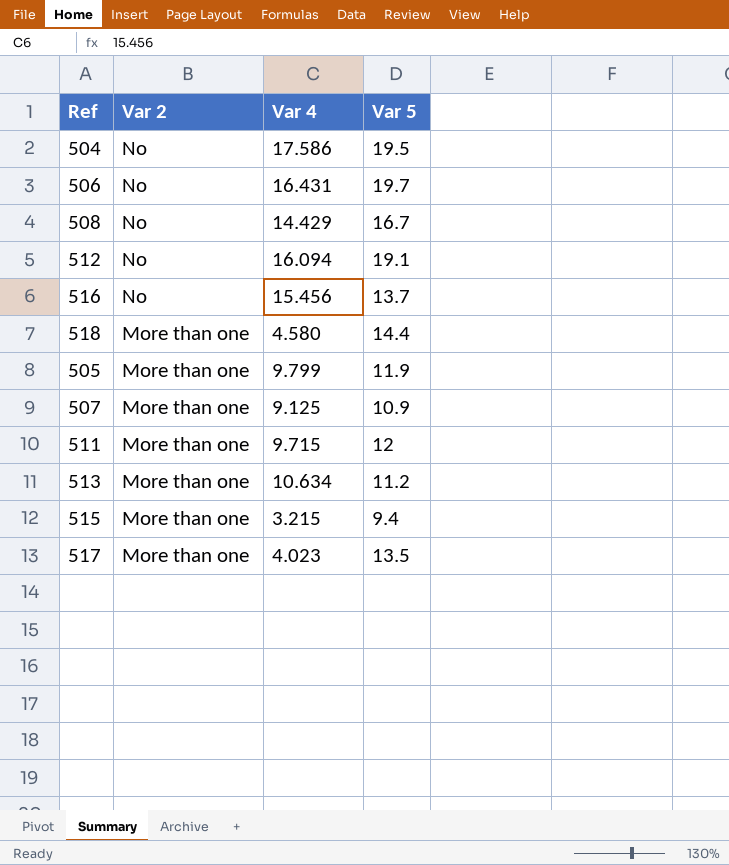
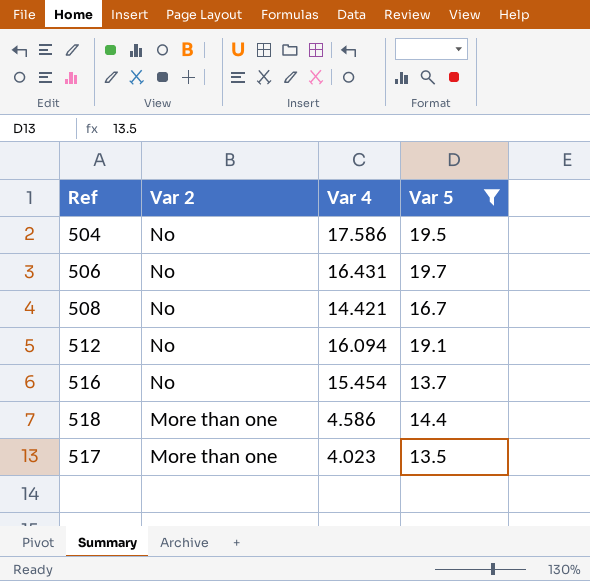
filter: none -> Var 5 >= 13.5
508 | Var 4: 14.429 -> 14.421
516 | Var 4: 15.456 -> 15.454
518 | Var 4: 4.580 -> 4.586

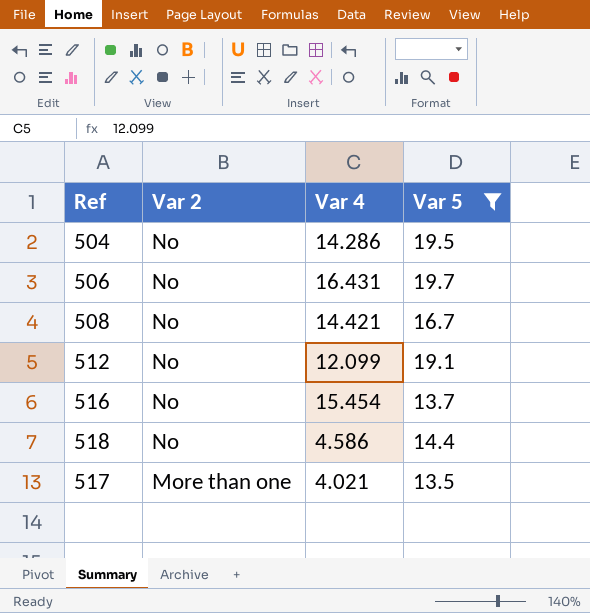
504 | Var 4: 17.586 -> 14.286
512 | Var 4: 16.094 -> 12.099
518 | Var 2: More than one -> No
517 | Var 4: 4.023 -> 4.021

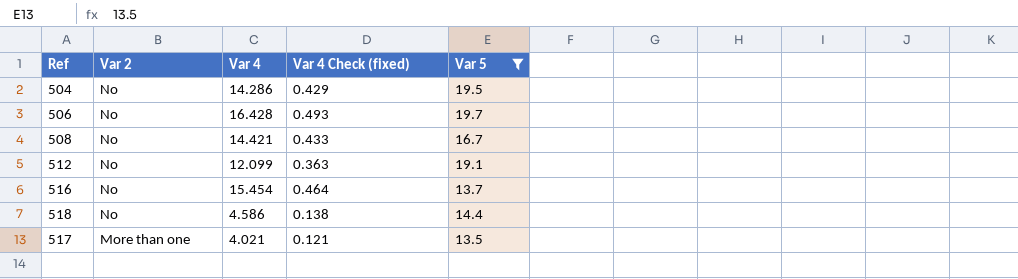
column Var 4 Check (fixed) | formula: none -> [Var 4] * 0.03
506 | Var 4: 16.431 -> 16.428

